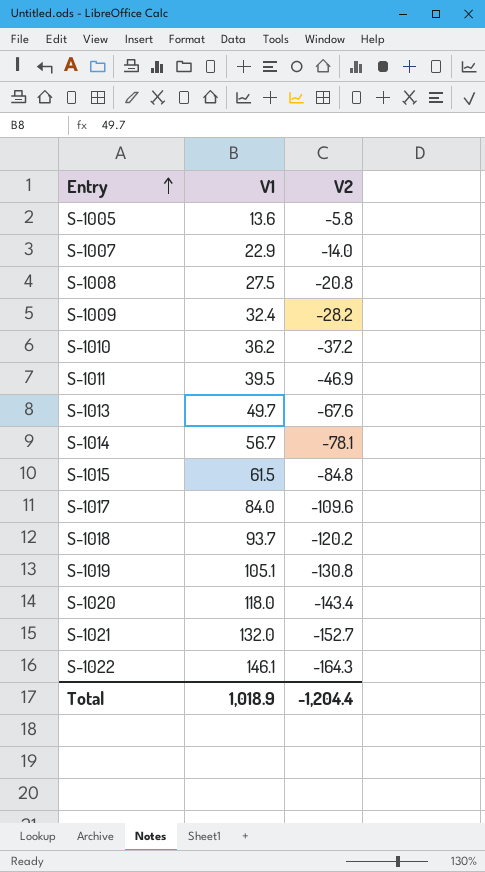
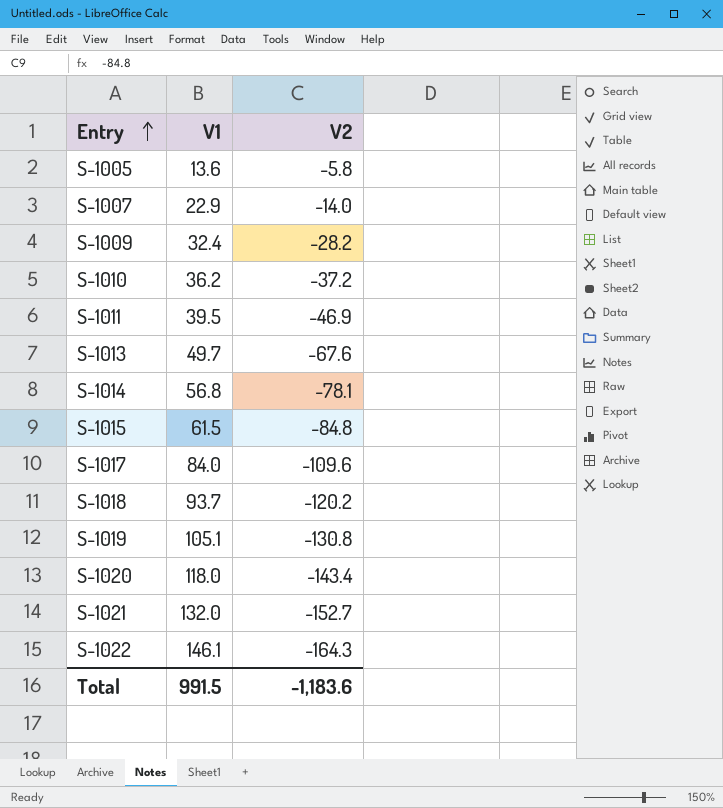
row S-1008: 27.5 | -20.8 -> none
S-1014 | V1: 56.7 -> 56.8
Total | V1: 1,018.9 -> 991.5
Total | V2: -1,204.4 -> -1,183.6

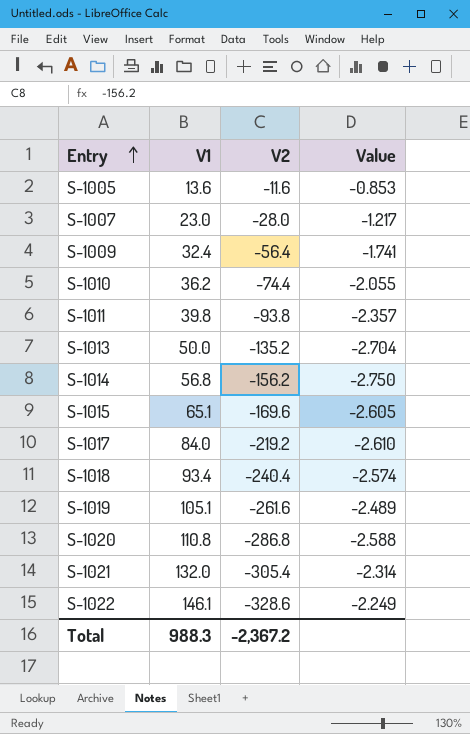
column Value | formula: none -> [V2] / [V1]
S-1005 | V2: -5.8 -> -11.6
S-1007 | V1: 22.9 -> 23.0
S-1007 | V2: -14.0 -> -28.0
S-1009 | V2: -28.2 -> -56.4
S-1010 | V2: -37.2 -> -74.4
S-1011 | V1: 39.5 -> 39.8
S-1011 | V2: -46.9 -> -93.8
S-1013 | V1: 49.7 -> 50.0
S-1013 | V2: -67.6 -> -135.2
S-1014 | V2: -78.1 -> -156.2
S-1015 | V1: 61.5 -> 65.1
S-1015 | V2: -84.8 -> -169.6
S-1017 | V2: -109.6 -> -219.2
S-1018 | V1: 93.7 -> 93.4
S-1018 | V2: -120.2 -> -240.4
S-1019 | V2: -130.8 -> -261.6
S-1020 | V1: 118.0 -> 110.8
S-1020 | V2: -143.4 -> -286.8
S-1021 | V2: -152.7 -> -305.4
S-1022 | V2: -164.3 -> -328.6
Total | V1: 991.5 -> 988.3
Total | V2: -1,183.6 -> -2,367.2

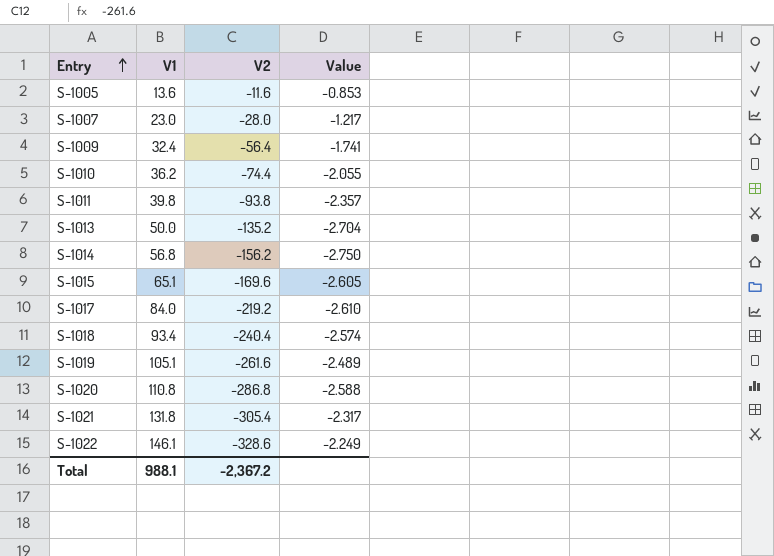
S-1021 | V1: 132.0 -> 131.8
S-1021 | Value: -2.314 -> -2.317
Total | V1: 988.3 -> 988.1

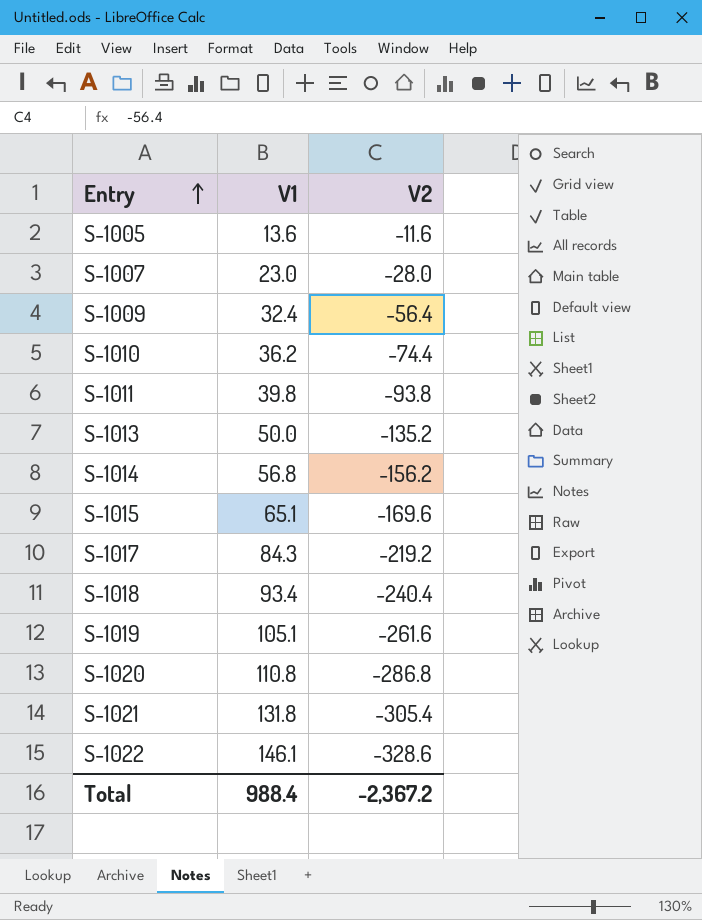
column Value | formula: [V2] / [V1] -> none
S-1017 | V1: 84.0 -> 84.3
Total | V1: 988.1 -> 988.4

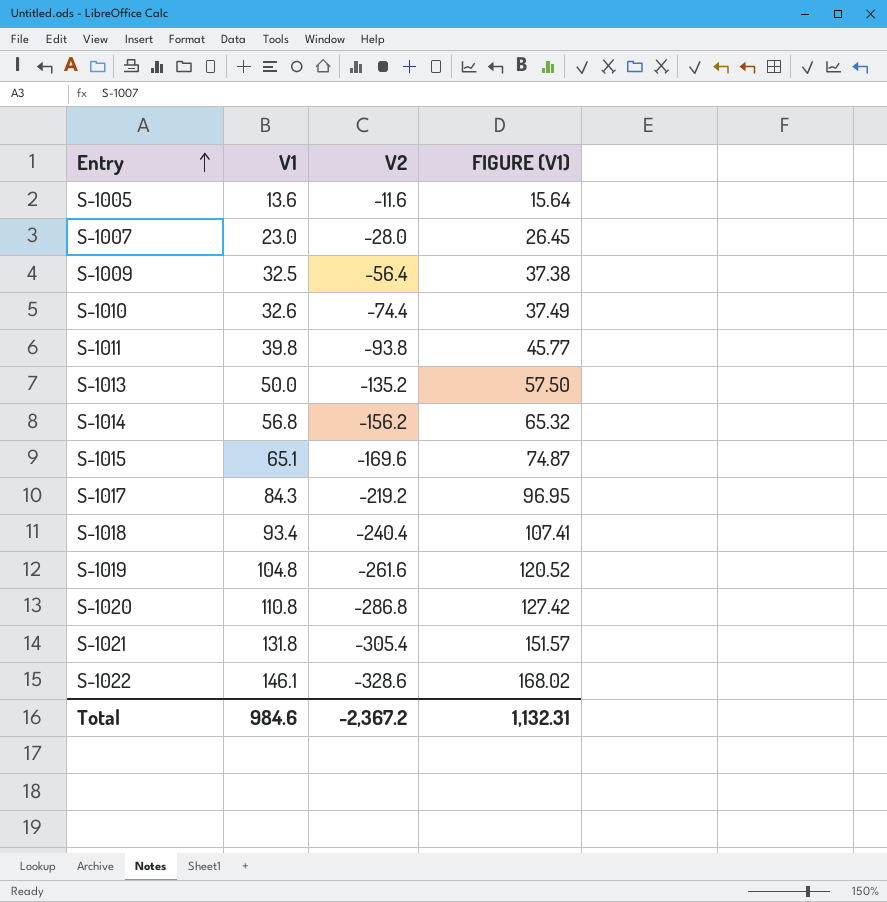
column FIGURE (V1) | formula: none -> [V1] * 1.15
S-1009 | V1: 32.4 -> 32.5
S-1010 | V1: 36.2 -> 32.6
S-1019 | V1: 105.1 -> 104.8
Total | V1: 988.4 -> 984.6

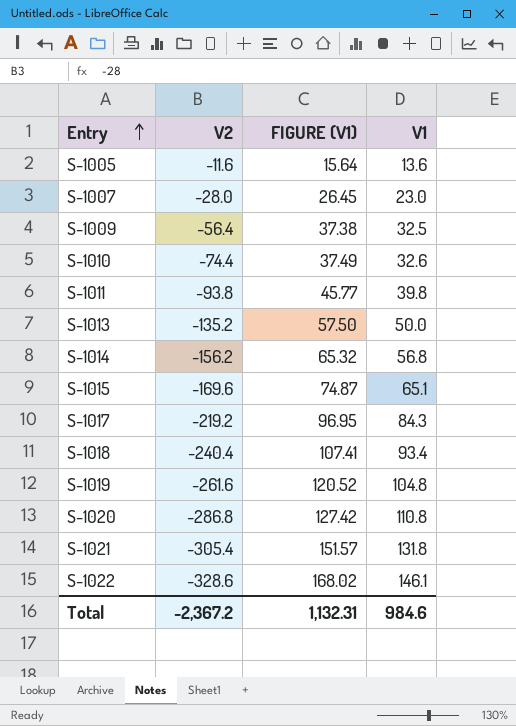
column V1 | position: 2 -> 4

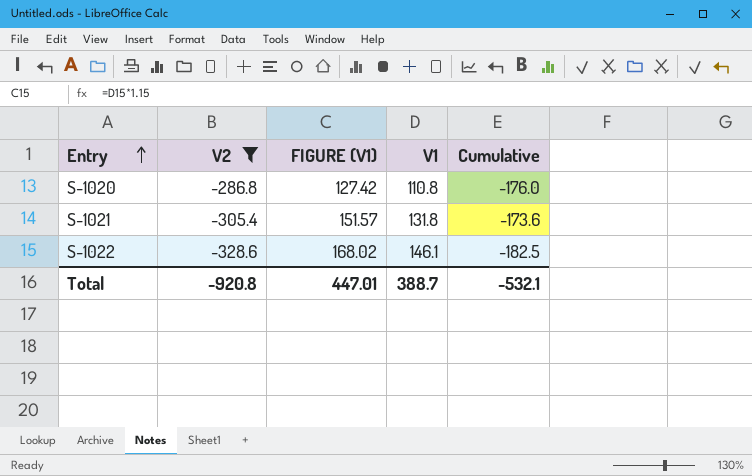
filter: none -> V2 <= -286.8
column Cumulative | formula: none -> [V2] + [V1]
Total | V2: -2,367.2 -> -920.8
Total | FIGURE (V1): 1,132.31 -> 447.01
Total | V1: 984.6 -> 388.7

